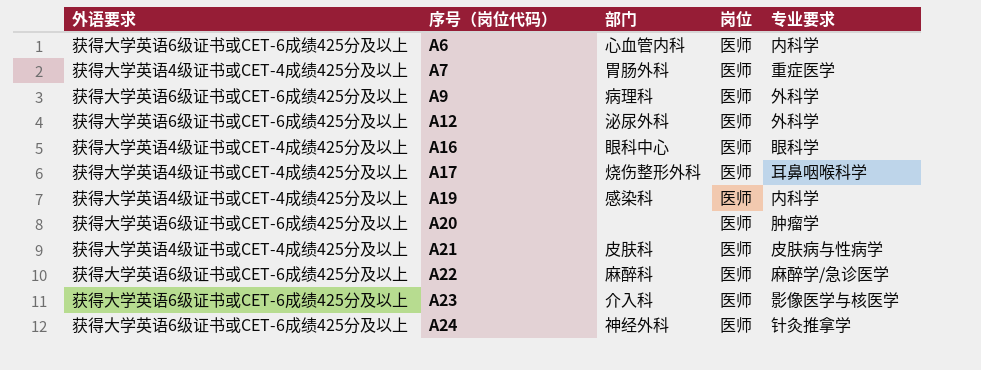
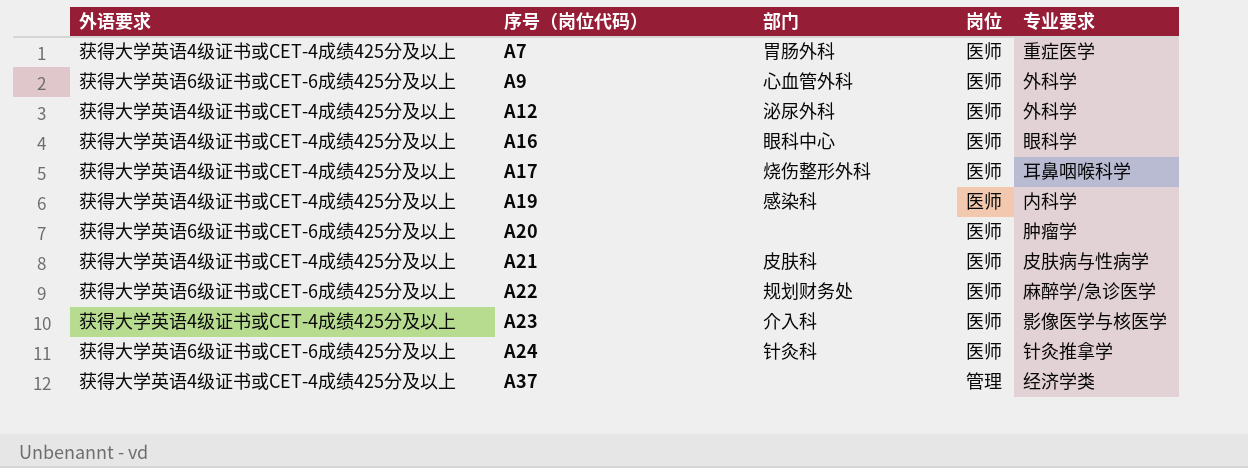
row A6: 获得大学英语6级证书或CET-6成绩425分及以上 | 心血管内科 | 医师 | 内科学 -> none
A9 | 部门: 病理科 -> 心血管外科
A12 | 外语要求: 获得大学英语6级证书或CET-6成绩425分及以上 -> 获得大学英语4级证书或CET-4成绩425分及以上
A22 | 部门: 麻醉科 -> 规划财务处
A23 | 外语要求: 获得大学英语6级证书或CET-6成绩425分及以上 -> 获得大学英语4级证书或CET-4成绩425分及以上
A24 | 部门: 神经外科 -> 针灸科
row A37: none -> 获得大学英语4级证书或CET-4成绩425分及以上 | none | 管理 | 经济学类

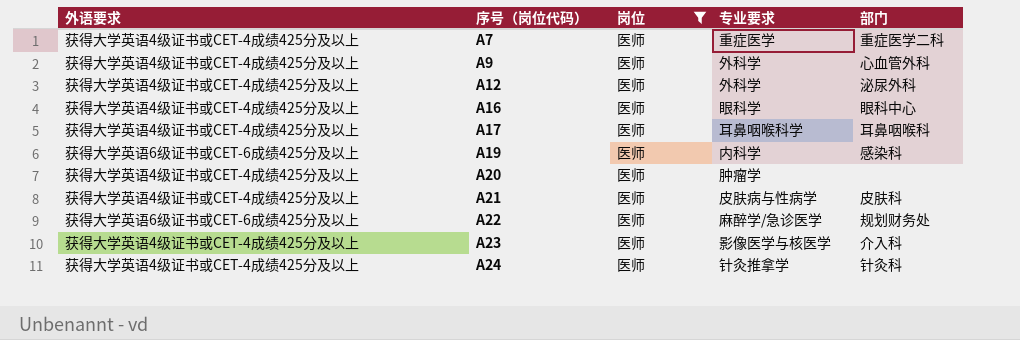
filter: none -> 岗位 = 医师
column 部门 | position: 3 -> 5
A7 | 部门: 胃肠外科 -> 重症医学二科
A9 | 外语要求: 获得大学英语6级证书或CET-6成绩425分及以上 -> 获得大学英语4级证书或CET-4成绩425分及以上
A17 | 部门: 烧伤整形外科 -> 耳鼻咽喉科
A19 | 外语要求: 获得大学英语4级证书或CET-4成绩425分及以上 -> 获得大学英语6级证书或CET-6成绩425分及以上
A20 | 外语要求: 获得大学英语6级证书或CET-6成绩425分及以上 -> 获得大学英语4级证书或CET-4成绩425分及以上
A24 | 外语要求: 获得大学英语6级证书或CET-6成绩425分及以上 -> 获得大学英语4级证书或CET-4成绩425分及以上

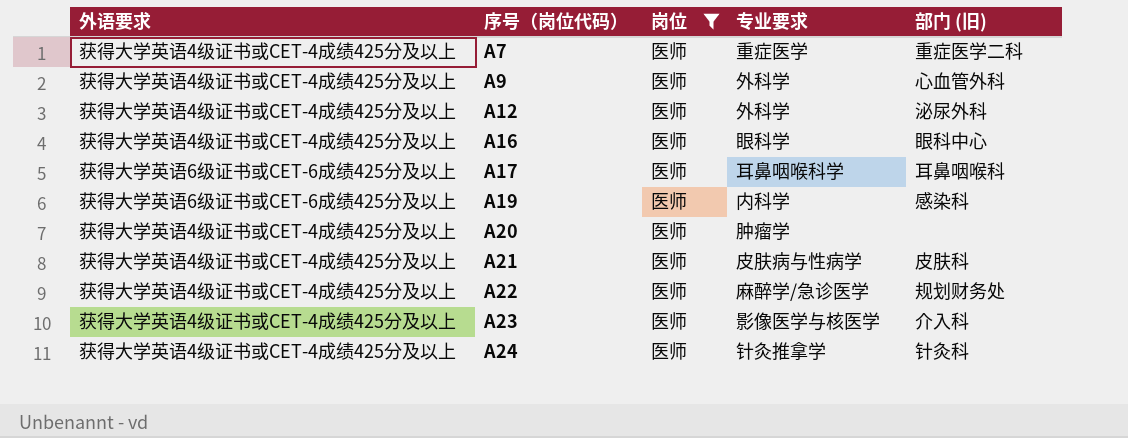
column name: 部门 -> 部门 (旧)
A17 | 外语要求: 获得大学英语4级证书或CET-4成绩425分及以上 -> 获得大学英语6级证书或CET-6成绩425分及以上
A22 | 外语要求: 获得大学英语6级证书或CET-6成绩425分及以上 -> 获得大学英语4级证书或CET-4成绩425分及以上

